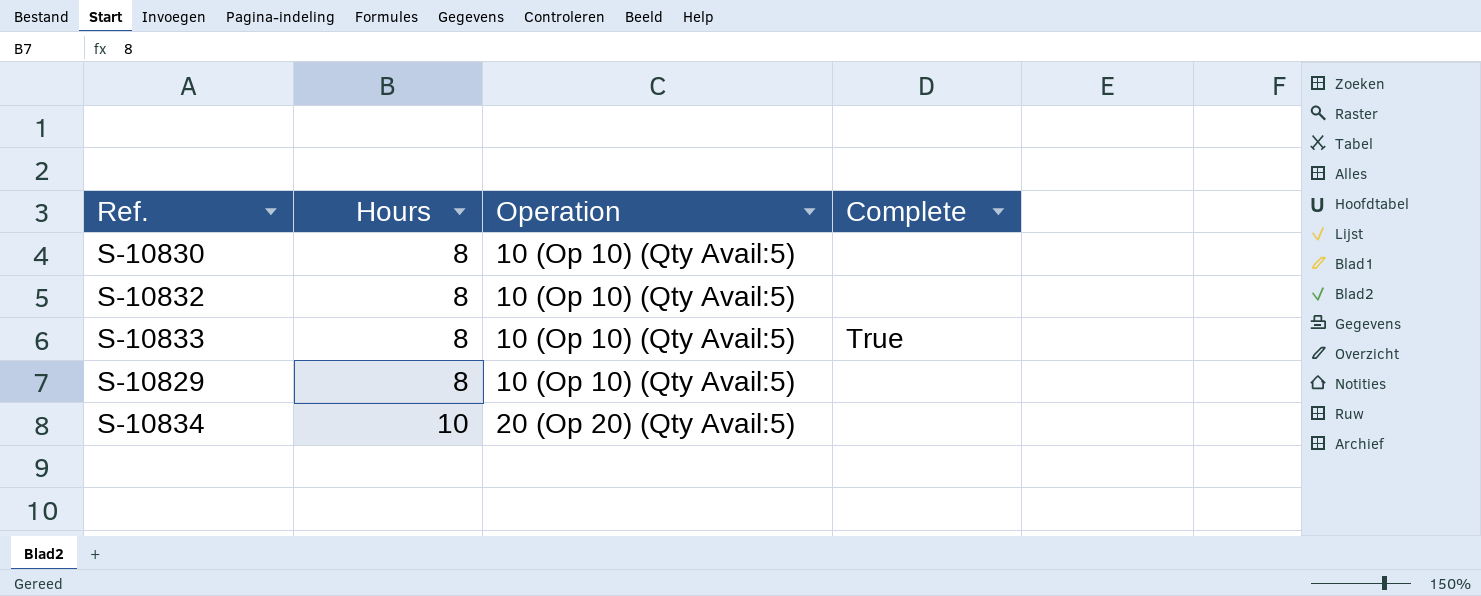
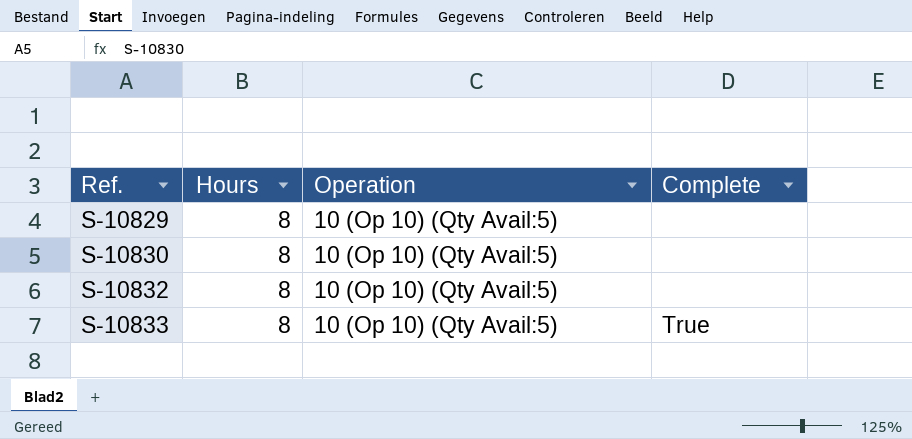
row order: Hours ascending -> Ref. ascending
row S-10834: 10 | 20 (Op 20) (Qty Avail:5) | none -> none

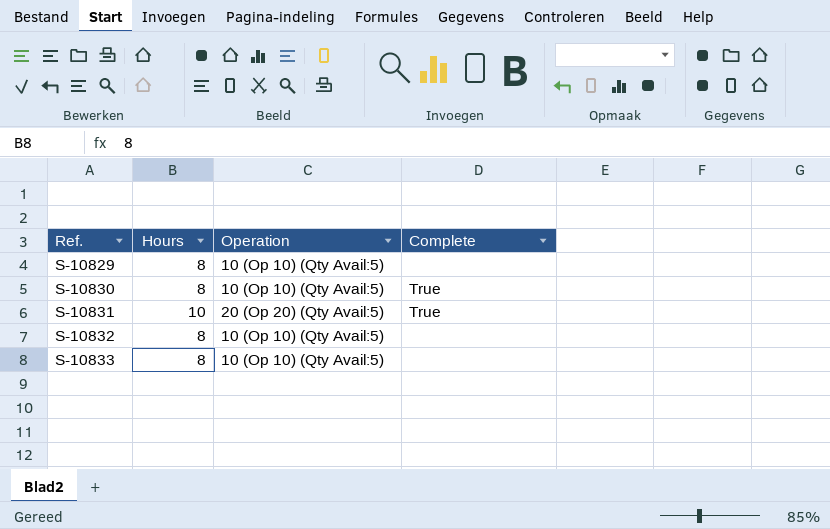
S-10830 | Complete: none -> True
row S-10831: none -> 10 | 20 (Op 20) (Qty Avail:5) | True
S-10833 | Complete: True -> none

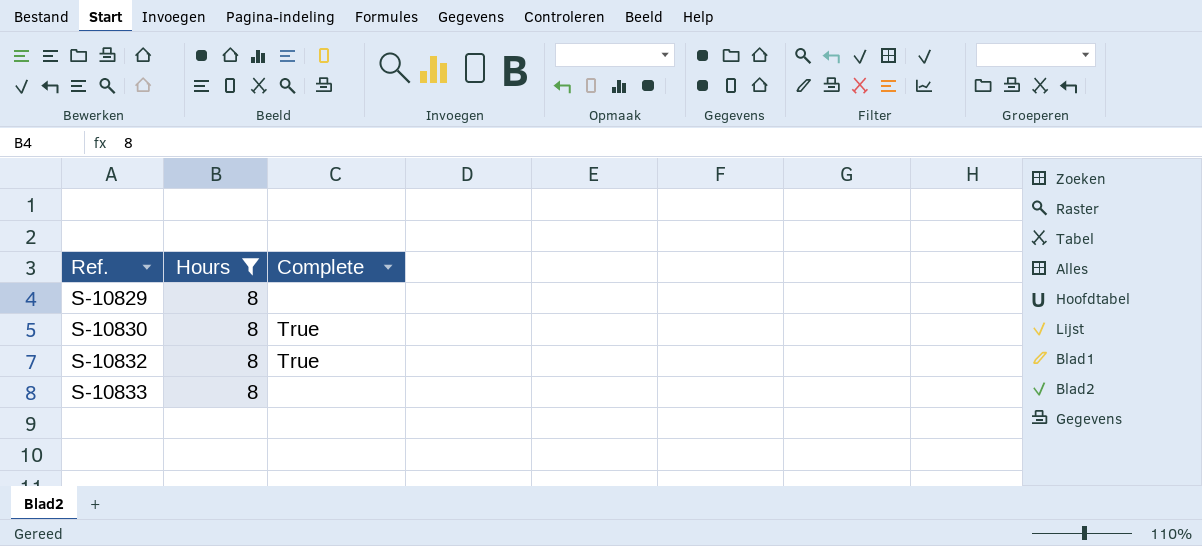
filter: none -> Hours = 8
column Operation | position: 3 -> none
S-10832 | Complete: none -> True

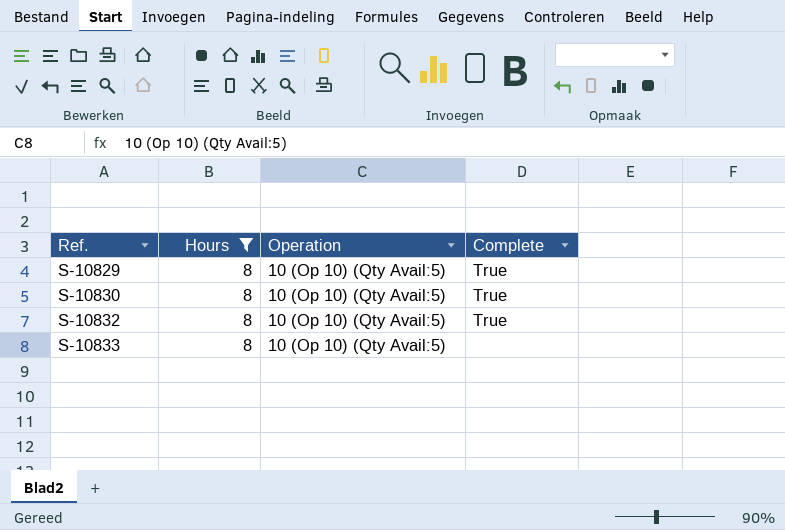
column Operation | position: none -> 3
S-10829 | Complete: none -> True

